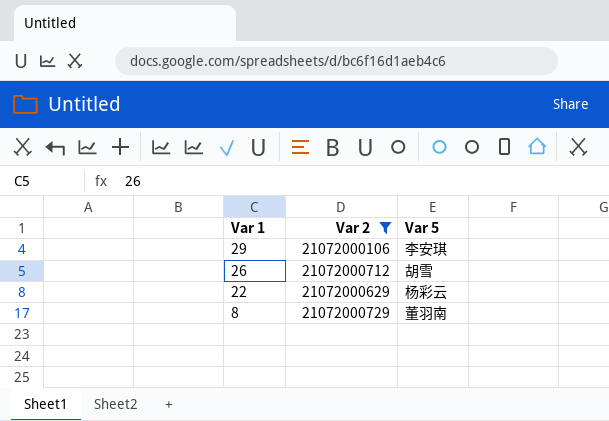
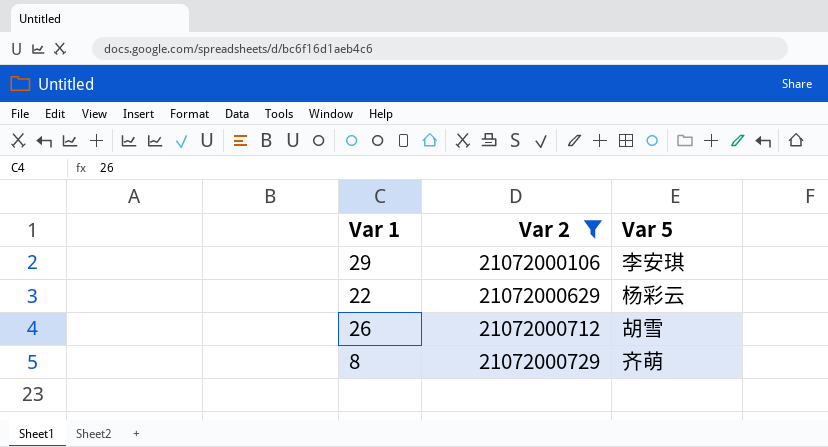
row order: Var 1 descending -> Var 2 ascending
8 | Var 5: 董羽南 -> 齐萌

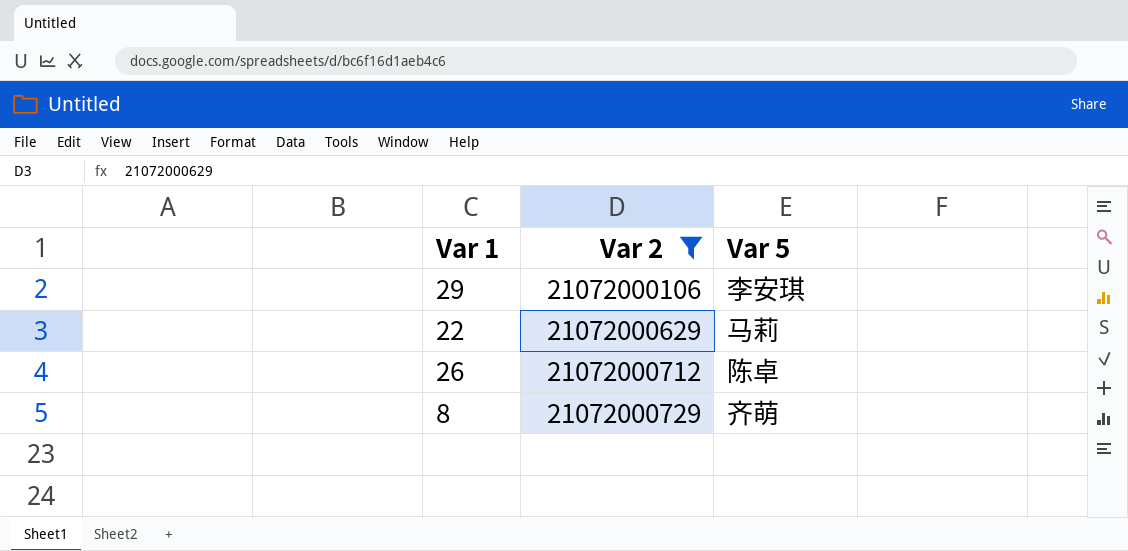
22 | Var 5: 杨彩云 -> 马莉
26 | Var 5: 胡雪 -> 陈卓

